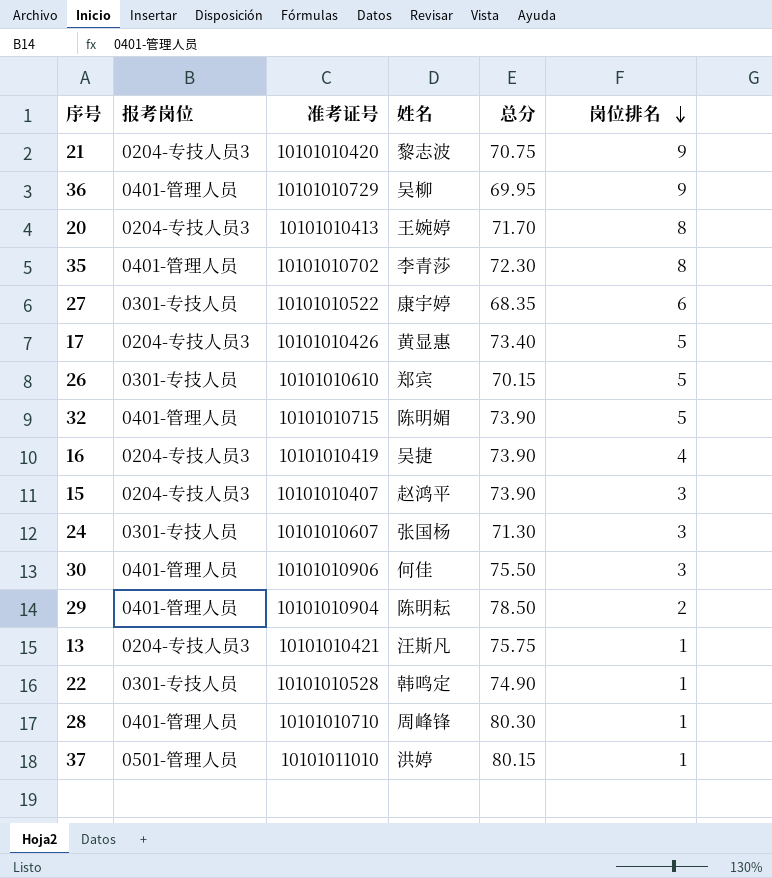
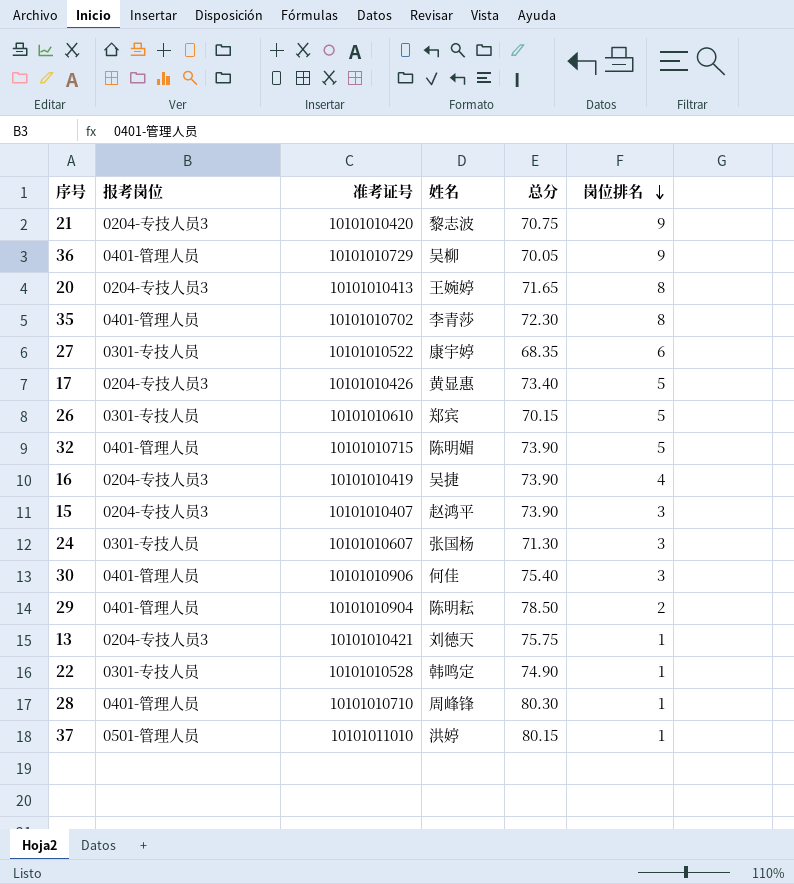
36 | 总分: 69.95 -> 70.05
20 | 总分: 71.70 -> 71.65
30 | 总分: 75.50 -> 75.40
13 | 姓名: 汪斯凡 -> 刘德天

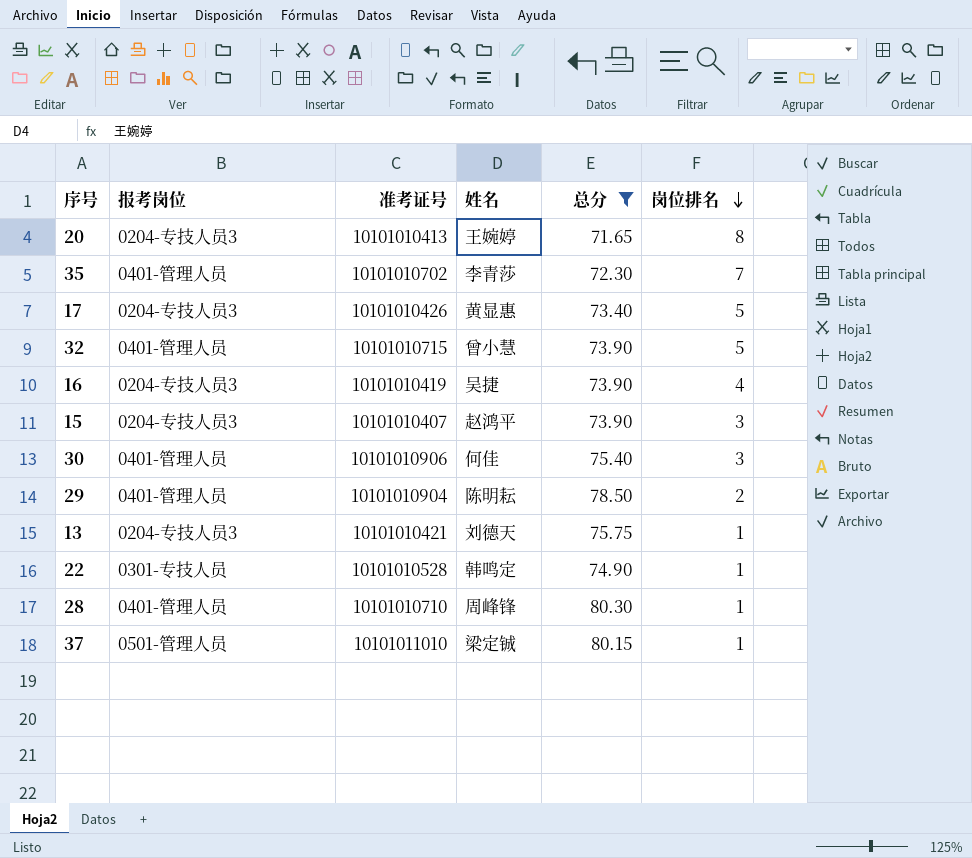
filter: none -> 总分 >= 71.65
35 | 岗位排名: 8 -> 7
32 | 姓名: 陈明媚 -> 曾小慧
37 | 姓名: 洪婷 -> 梁定铖

